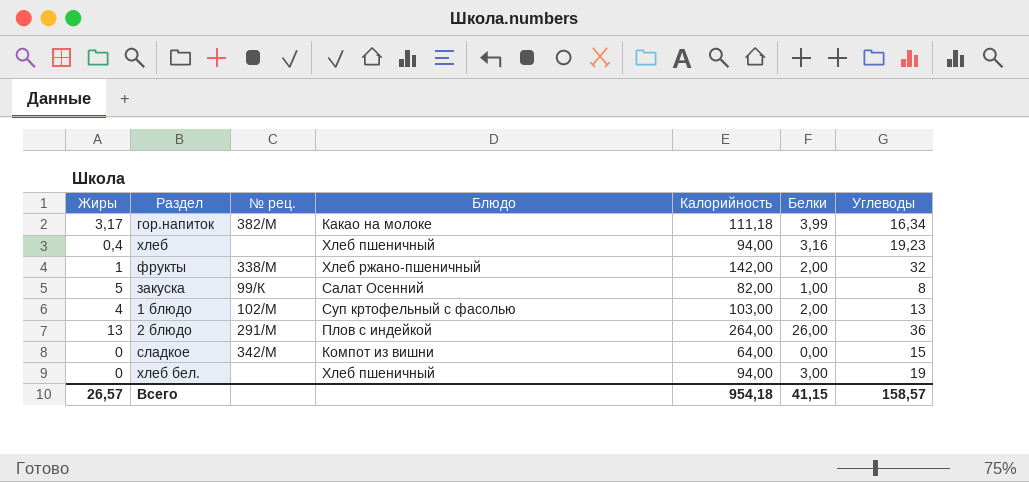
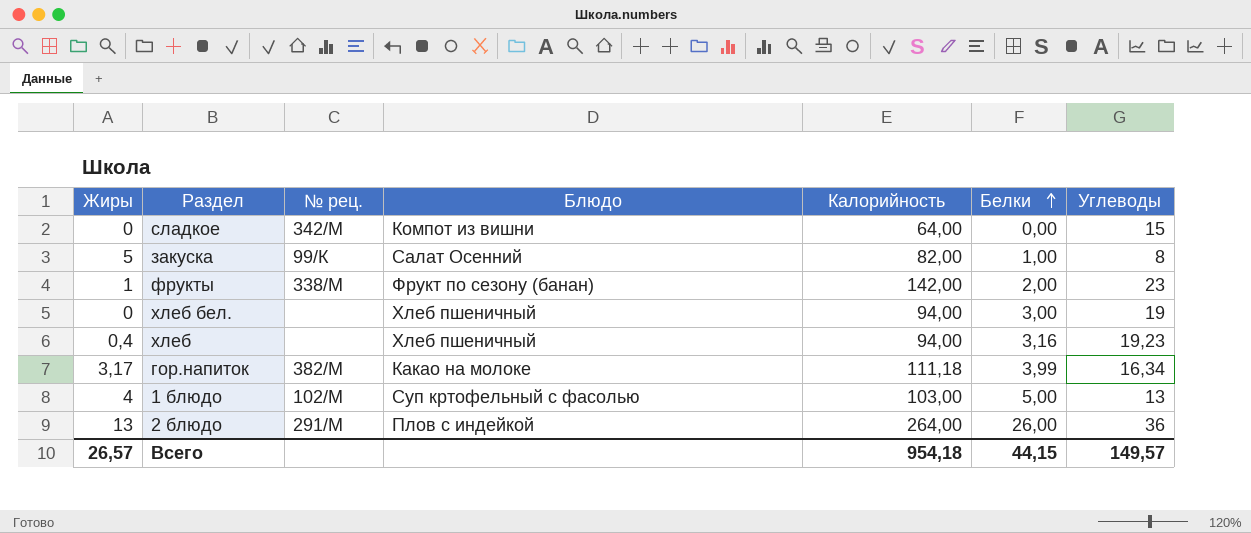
row order: none -> Белки ascending
фрукты | Блюдо: Хлеб ржано-пшеничный -> Фрукт по сезону (банан)
фрукты | Углеводы: 32 -> 23
1 блюдо | Белки: 2,00 -> 5,00
Всего | Белки: 41,15 -> 44,15
Всего | Углеводы: 158,57 -> 149,57

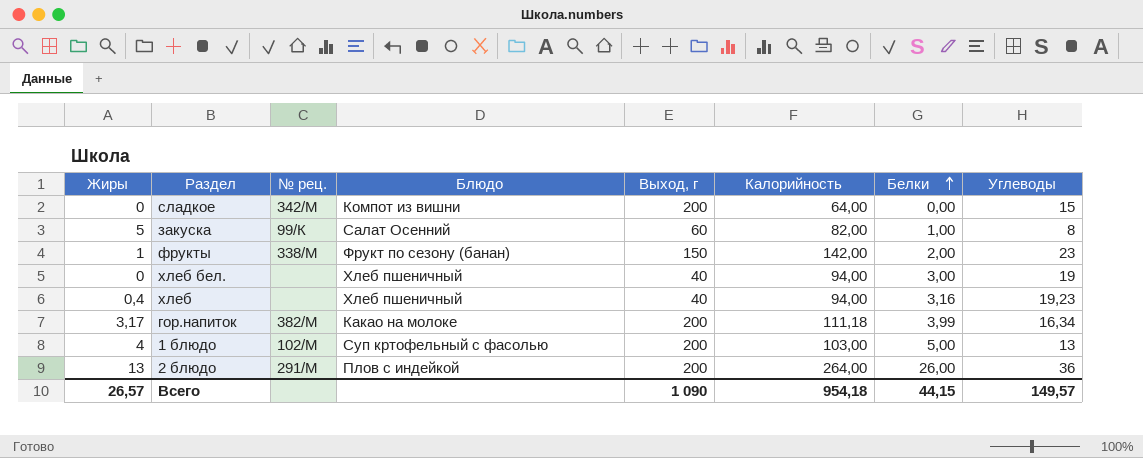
column Выход, г | position: none -> 5

